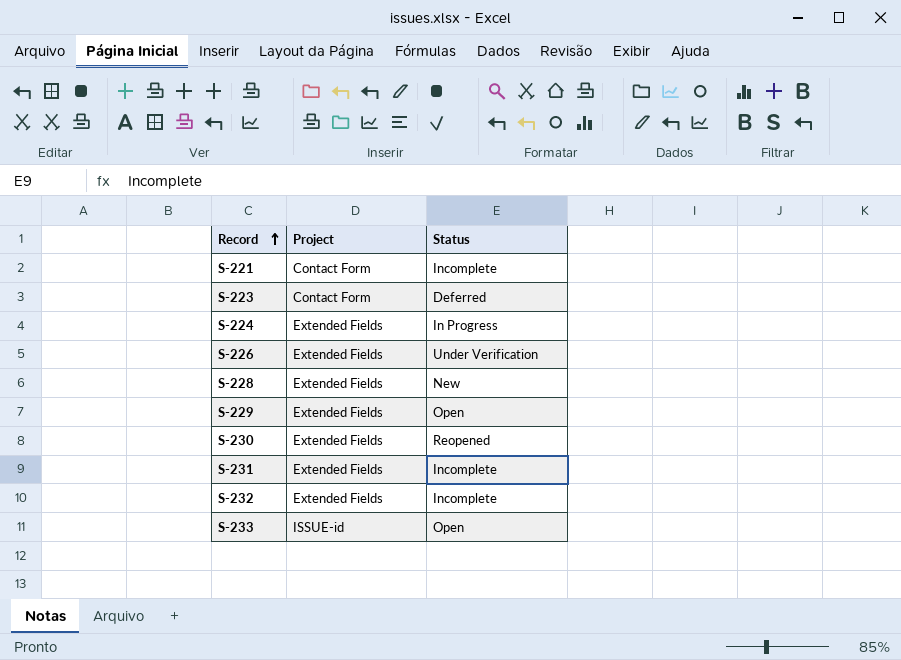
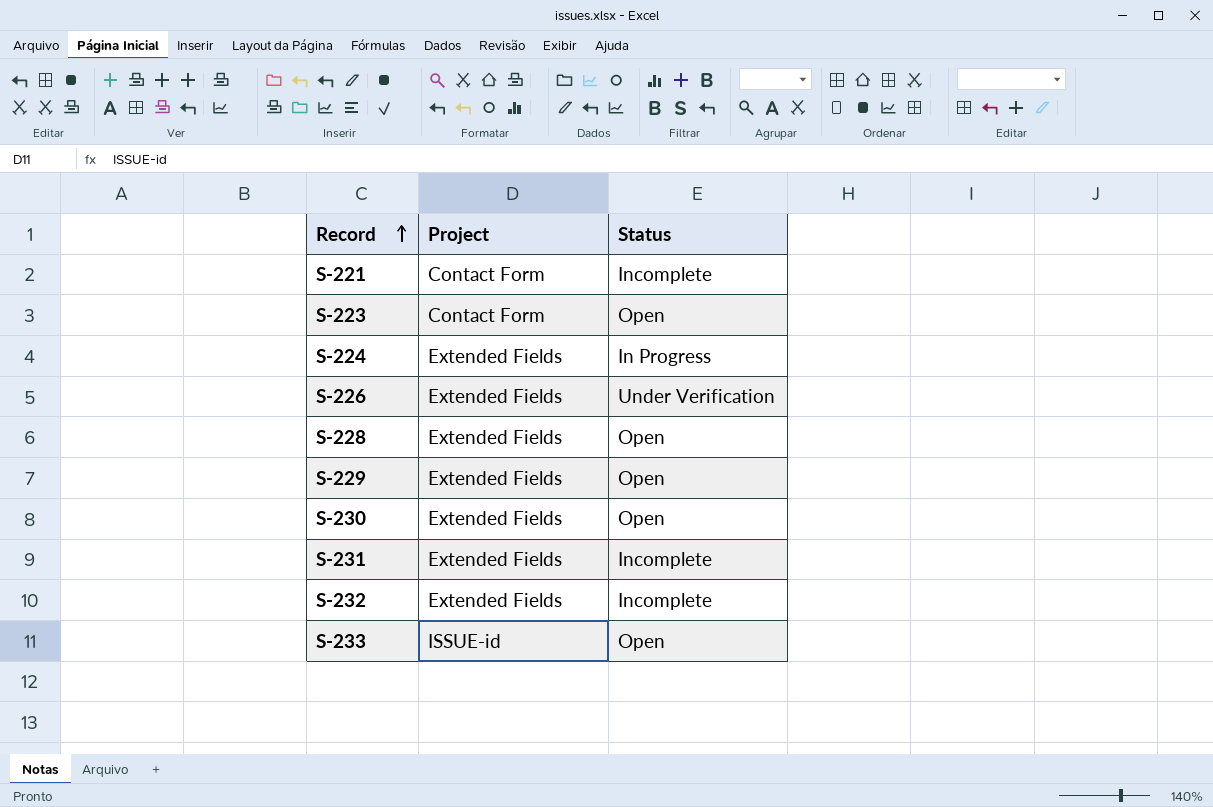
S-223 | Status: Deferred -> Open
S-228 | Status: New -> Open
S-230 | Status: Reopened -> Open

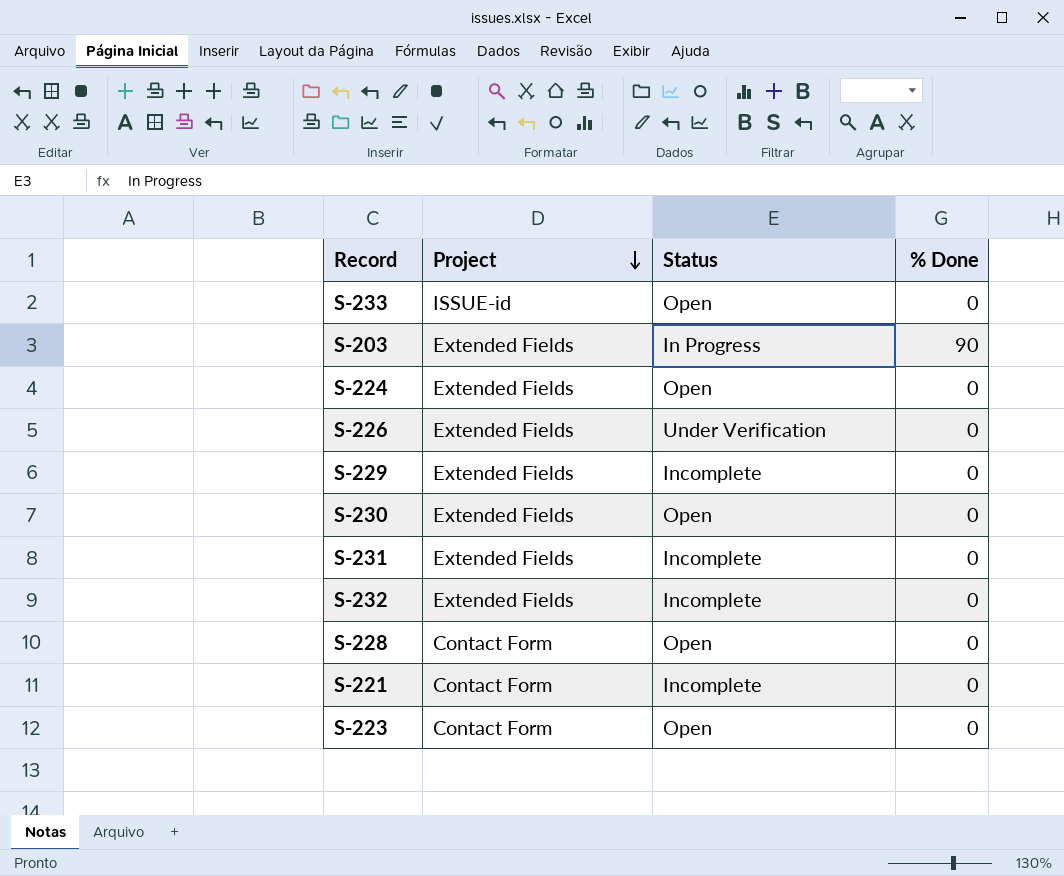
row order: Record ascending -> Project descending
column % Done | position: none -> 4
row S-203: none -> Extended Fields | In Progress | 90
S-224 | Status: In Progress -> Open
S-229 | Status: Open -> Incomplete
S-228 | Project: Extended Fields -> Contact Form

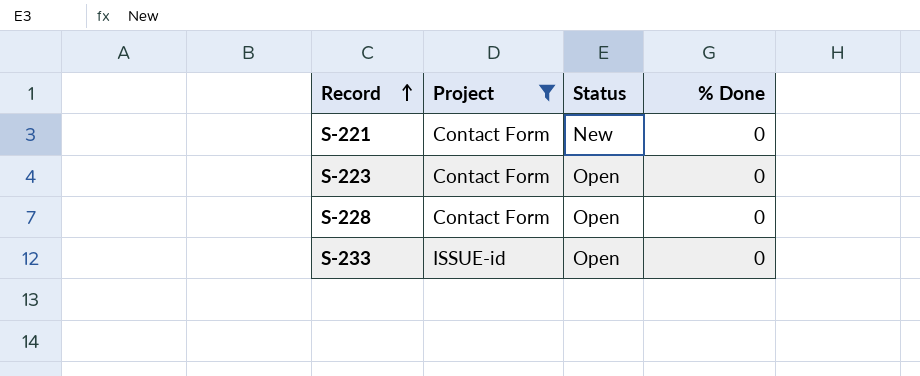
filter: none -> Project != Extended Fields
row order: Project descending -> Record ascending
S-221 | Status: Incomplete -> New

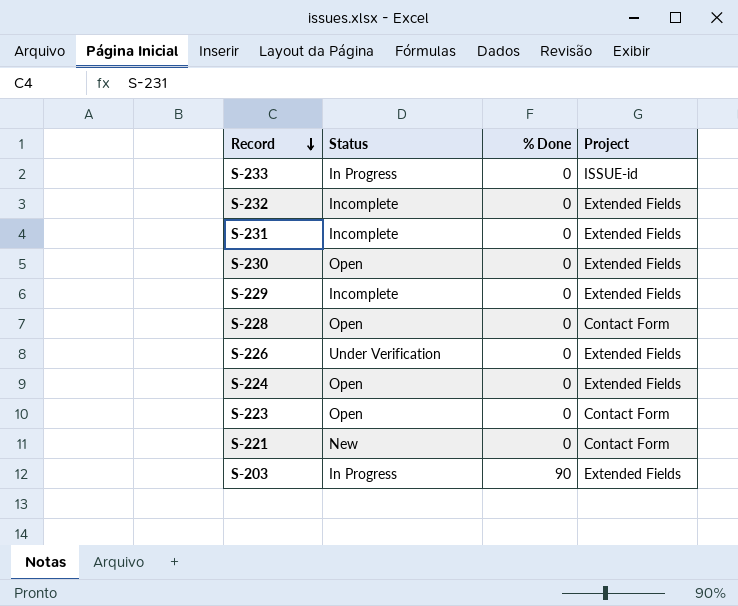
filter: Project != Extended Fields -> none
row order: Record ascending -> Record descending
column Project | position: 2 -> 4
S-233 | Status: Open -> In Progress

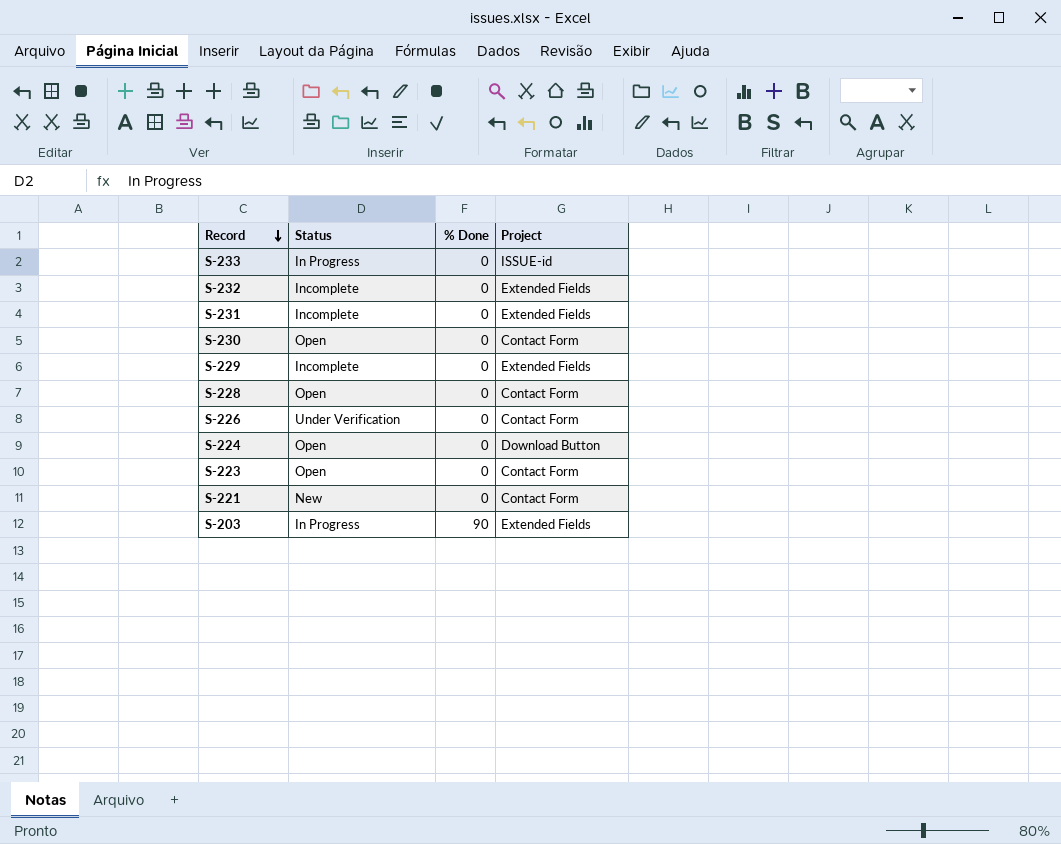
S-230 | Project: Extended Fields -> Contact Form
S-226 | Project: Extended Fields -> Contact Form
S-224 | Project: Extended Fields -> Download Button

